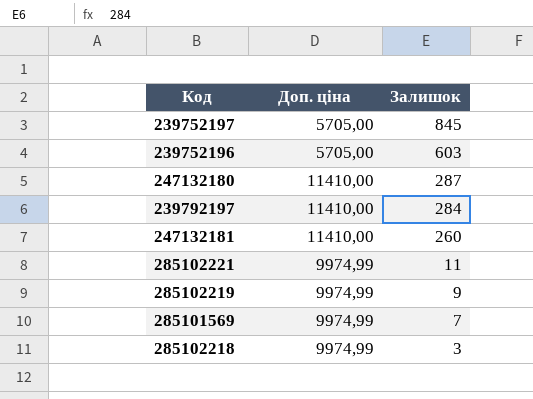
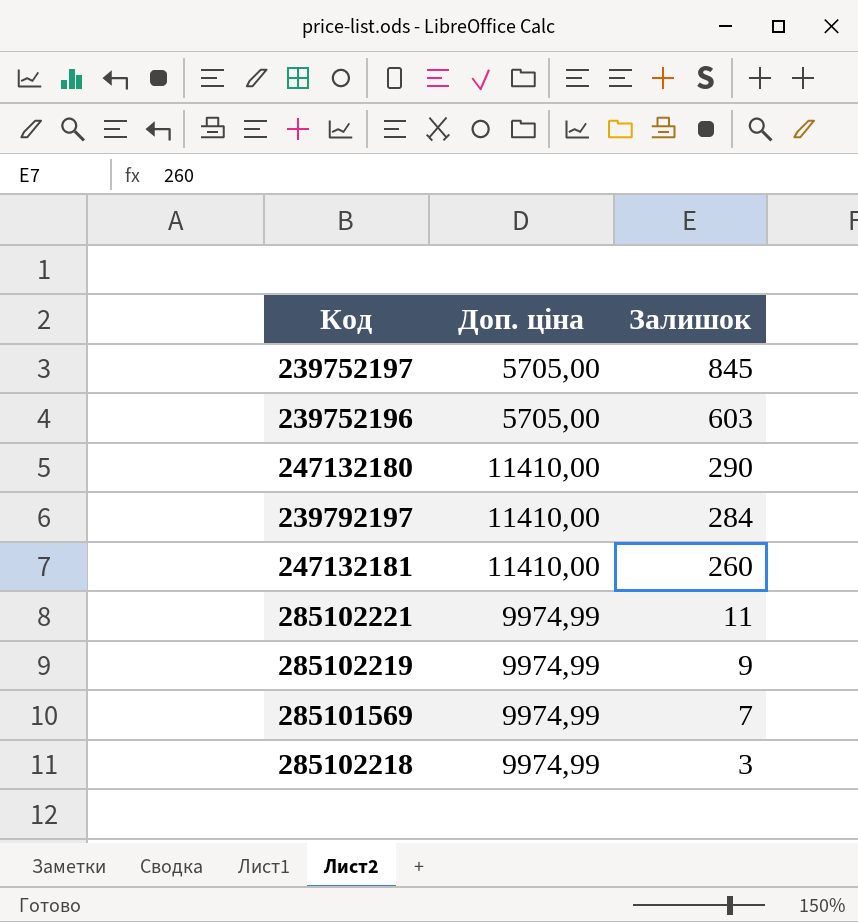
247132180 | Залишок: 287 -> 290

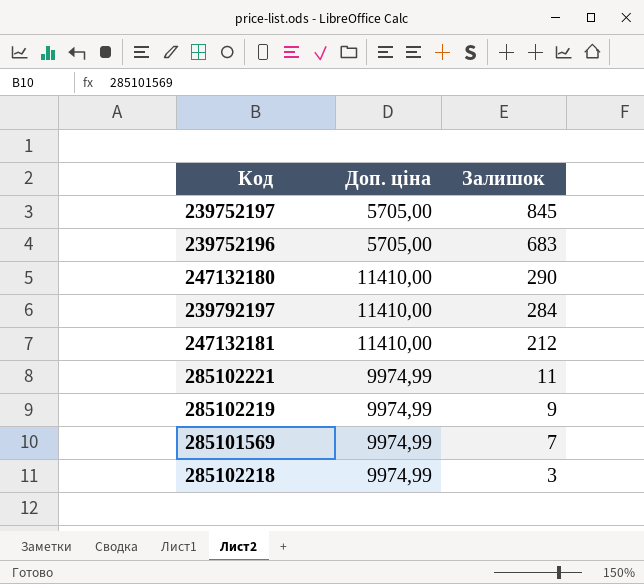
239752196 | Залишок: 603 -> 683
247132181 | Залишок: 260 -> 212

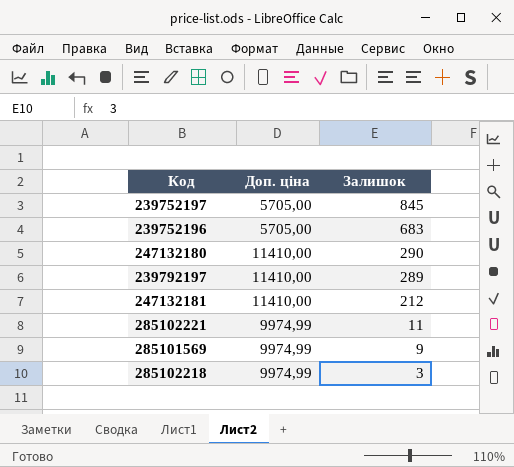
row 285102219: 9974,99 | 9 -> none
239792197 | Залишок: 284 -> 289
285101569 | Залишок: 7 -> 9

